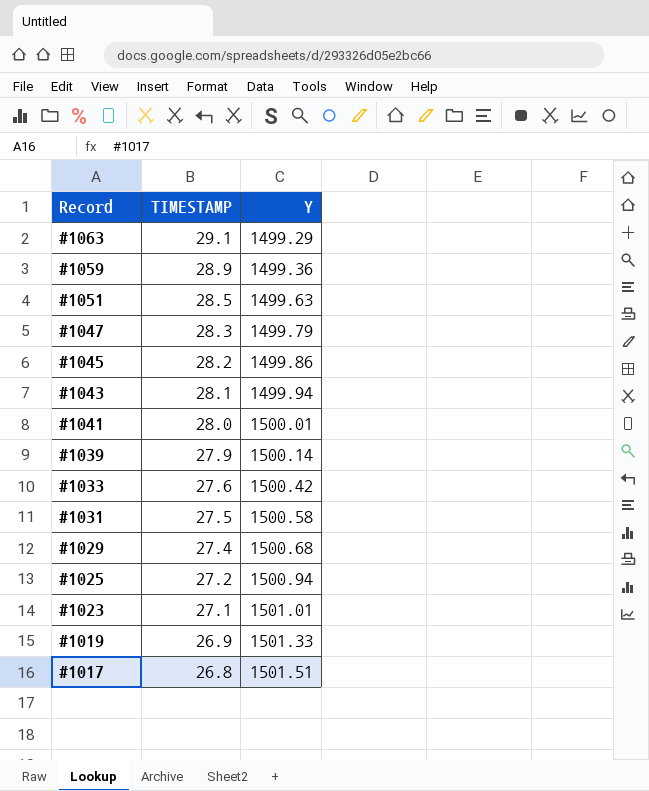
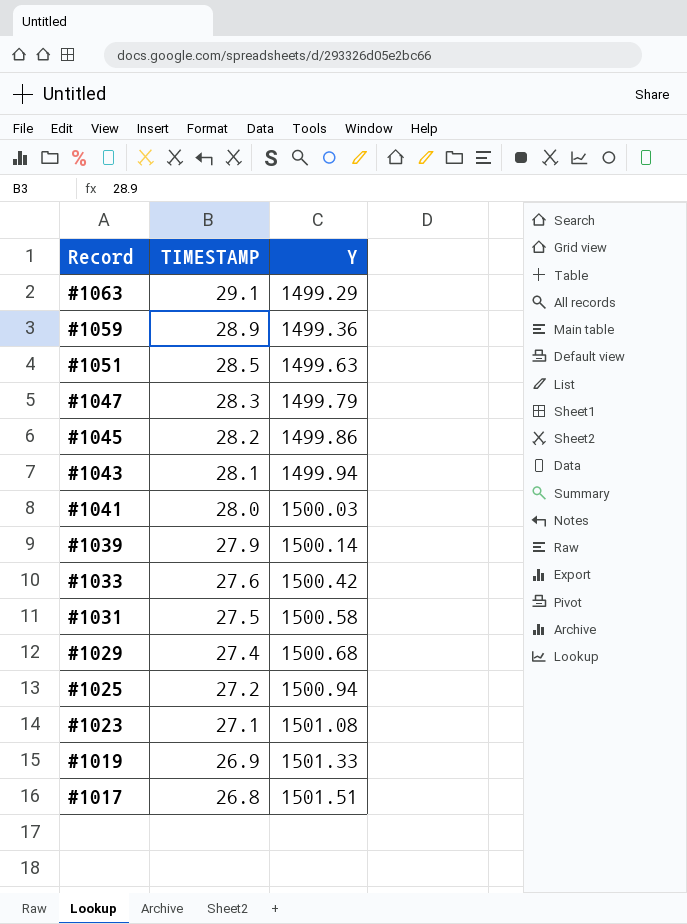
#1041 | Y: 1500.01 -> 1500.03
#1023 | Y: 1501.01 -> 1501.08

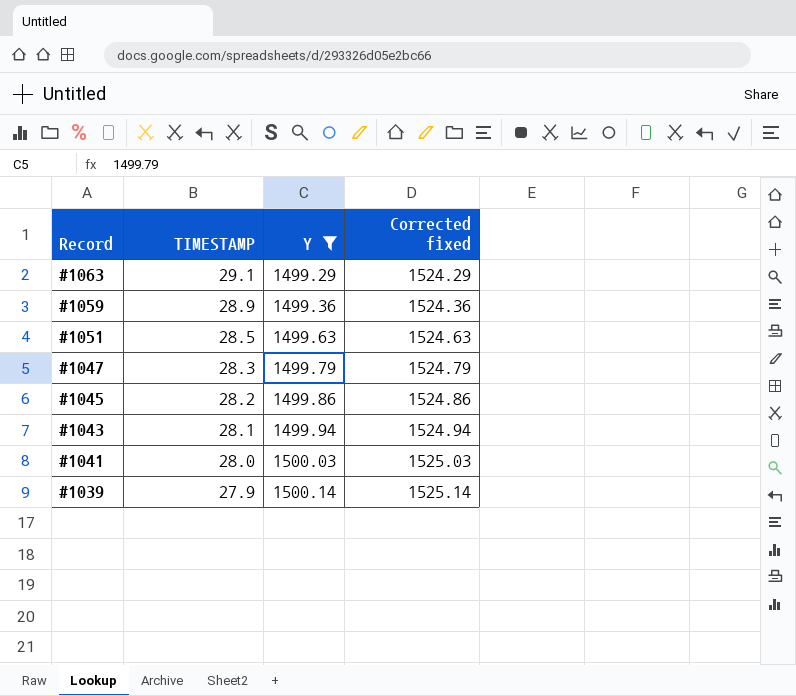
filter: none -> Y <= 1500.14
column Corrected fixed | formula: none -> [Y] + 25

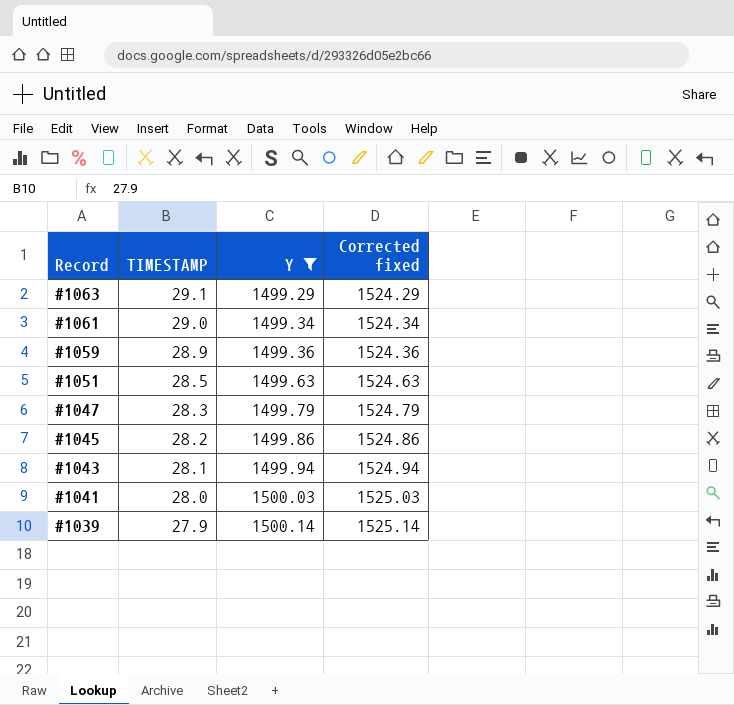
row #1061: none -> 29.0 | 1499.34 | 1524.34

